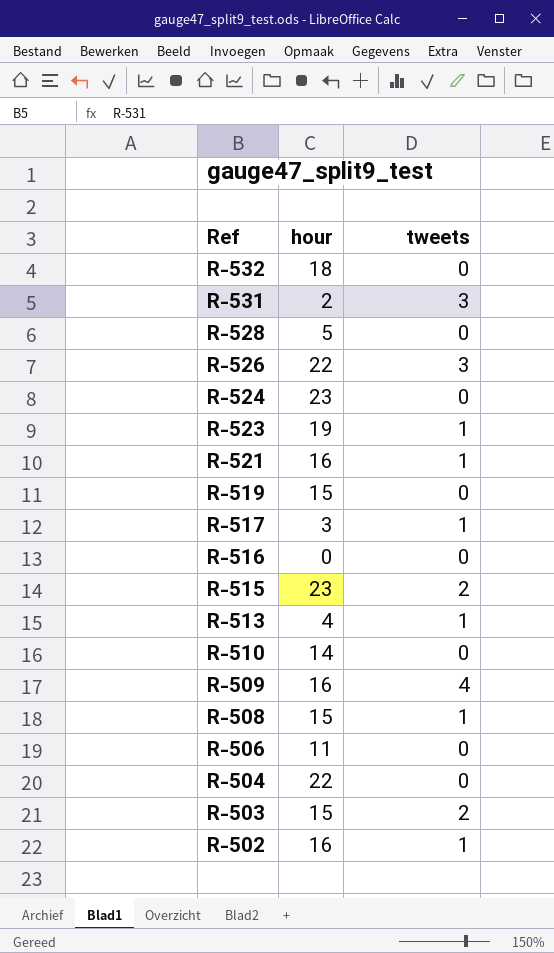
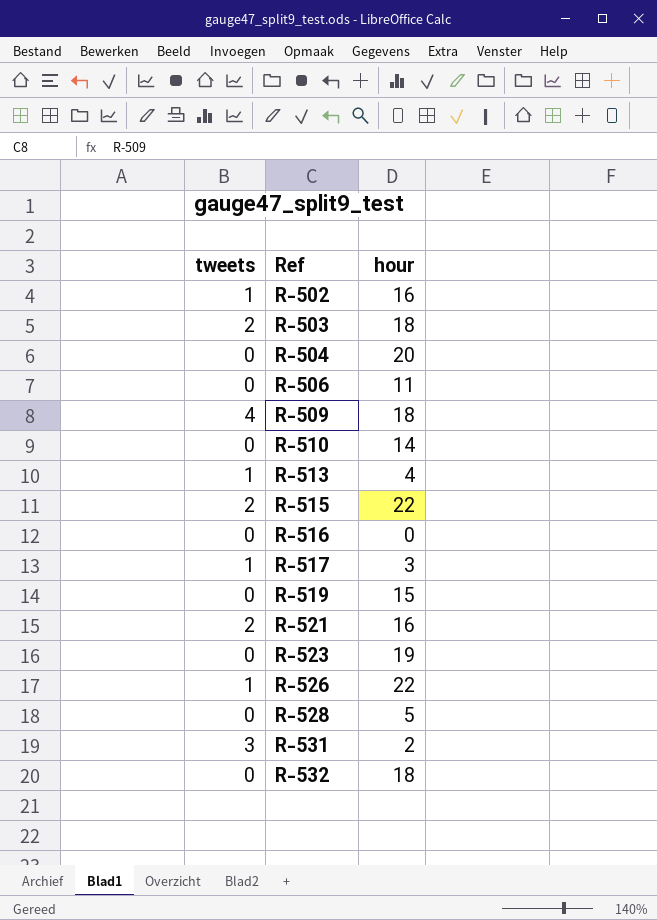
row order: Ref descending -> Ref ascending
column tweets | position: 3 -> 1
row R-524: 23 | 0 -> none
row R-508: 15 | 1 -> none
R-503 | hour: 15 -> 18
R-504 | hour: 22 -> 20
R-509 | hour: 16 -> 18
R-515 | hour: 23 -> 22
R-521 | tweets: 1 -> 2
R-523 | tweets: 1 -> 0
R-526 | tweets: 3 -> 1

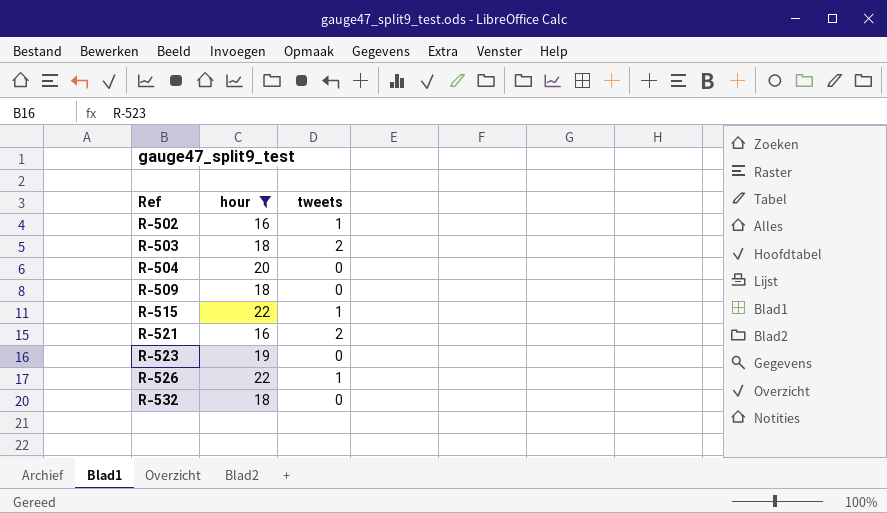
filter: none -> hour >= 16
column tweets | position: 1 -> 3
R-509 | tweets: 4 -> 0
R-515 | tweets: 2 -> 1

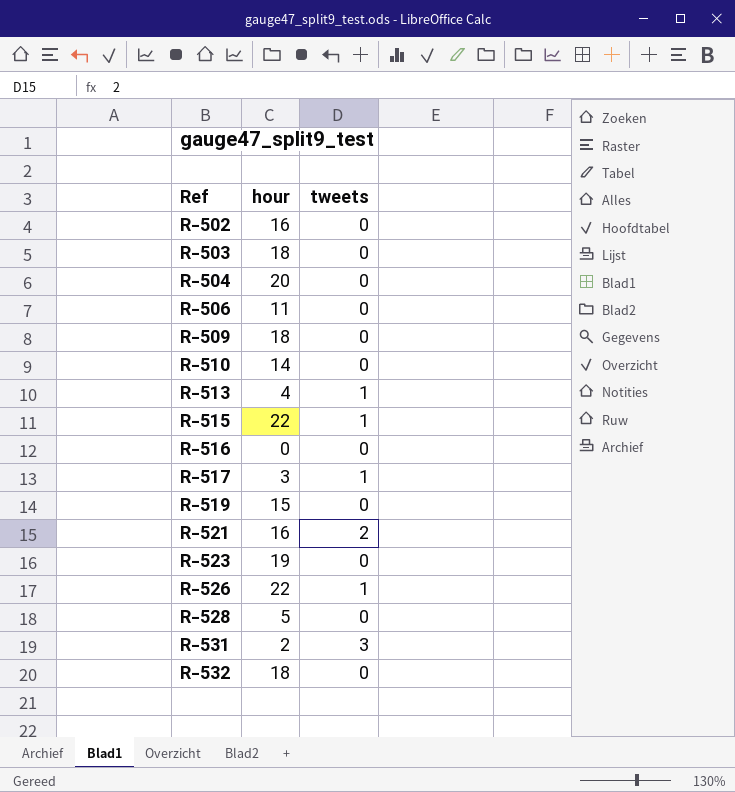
filter: hour >= 16 -> none
R-502 | tweets: 1 -> 0
R-503 | tweets: 2 -> 0

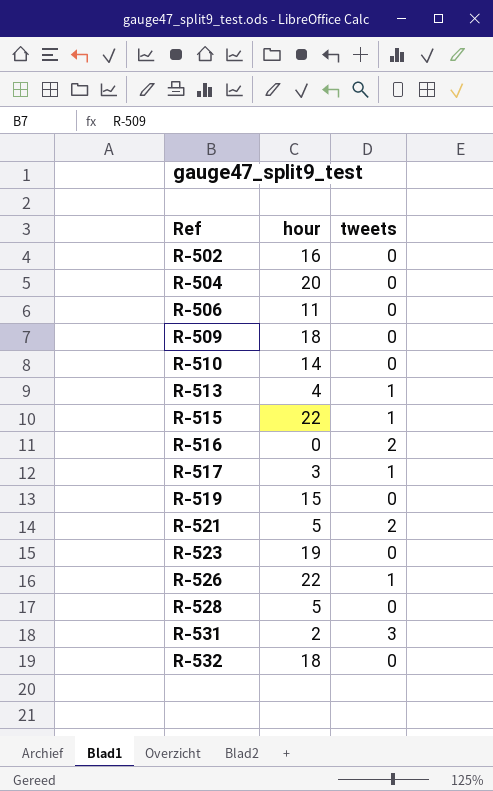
row R-503: 18 | 0 -> none
R-516 | tweets: 0 -> 2
R-521 | hour: 16 -> 5

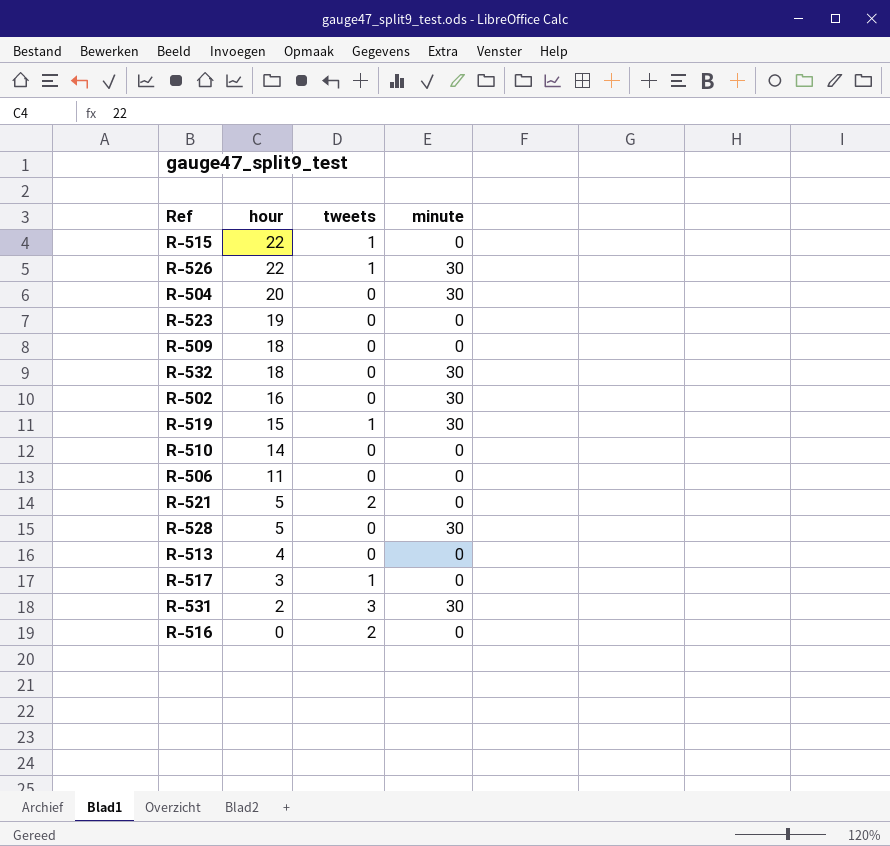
row order: Ref ascending -> hour descending
column minute | position: none -> 4
R-519 | tweets: 0 -> 1
R-513 | tweets: 1 -> 0

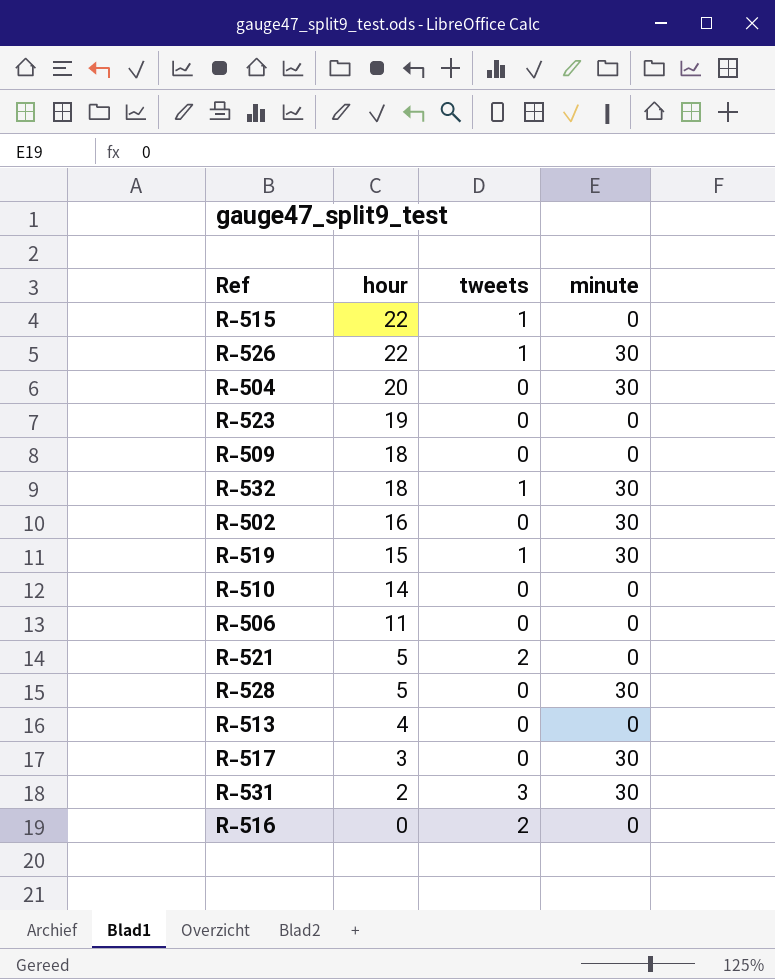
R-532 | tweets: 0 -> 1
R-517 | tweets: 1 -> 0
R-517 | minute: 0 -> 30

